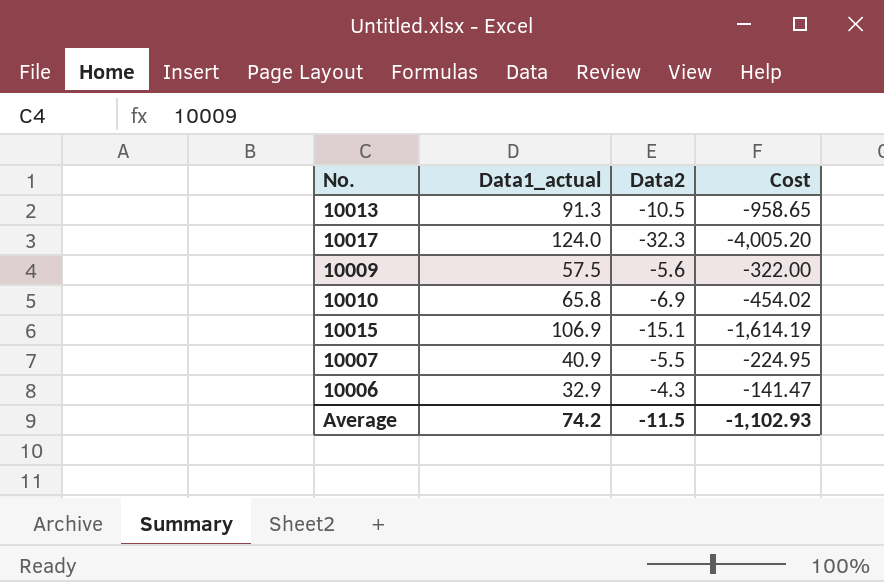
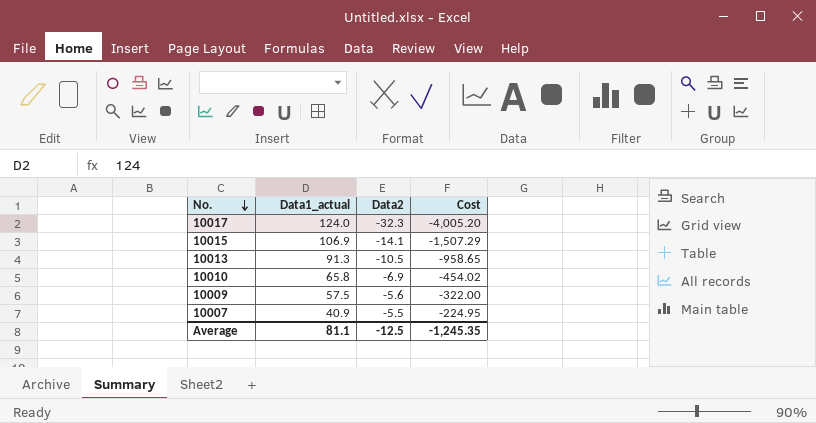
row order: none -> No. descending
row 10006: 32.9 | -4.3 | -141.47 -> none
10015 | Data2: -15.1 -> -14.1
10015 | Cost: -1,614.19 -> -1,507.29
Average | Data1_actual: 74.2 -> 81.1
Average | Data2: -11.5 -> -12.5
Average | Cost: -1,102.93 -> -1,245.35

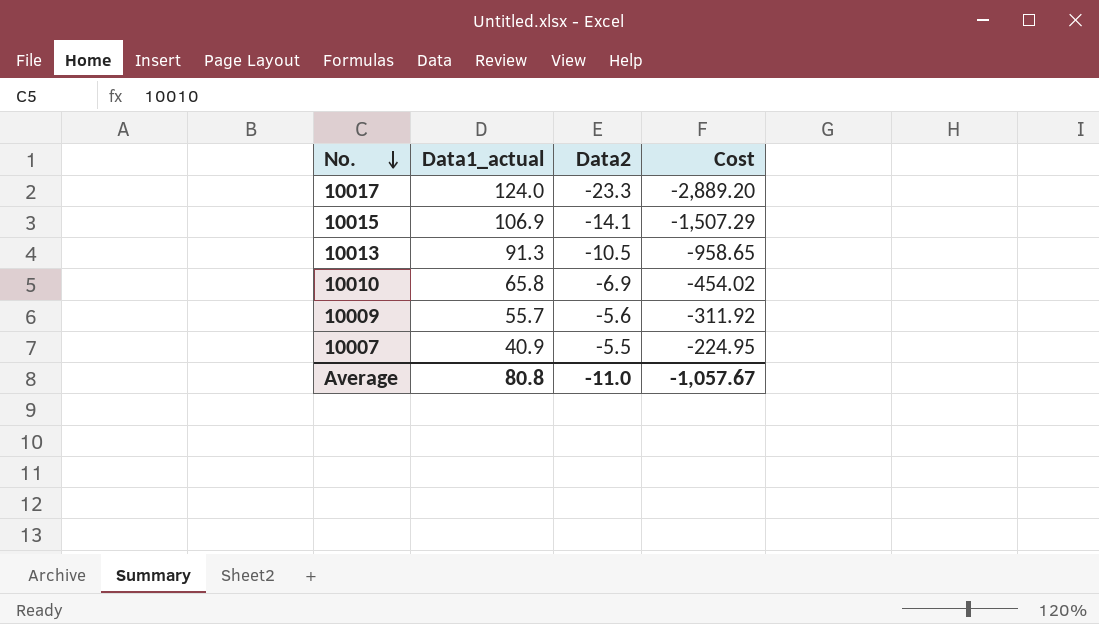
10017 | Data2: -32.3 -> -23.3
10017 | Cost: -4,005.20 -> -2,889.20
10009 | Data1_actual: 57.5 -> 55.7
10009 | Cost: -322.00 -> -311.92
Average | Data1_actual: 81.1 -> 80.8
Average | Data2: -12.5 -> -11.0
Average | Cost: -1,245.35 -> -1,057.67

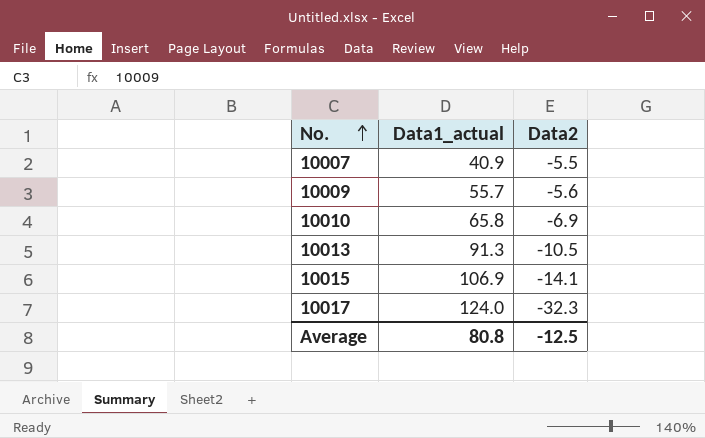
row order: No. descending -> No. ascending
column Cost | formula: [Data1_actual] * [Data2] -> none
10017 | Data2: -23.3 -> -32.3
Average | Data2: -11.0 -> -12.5

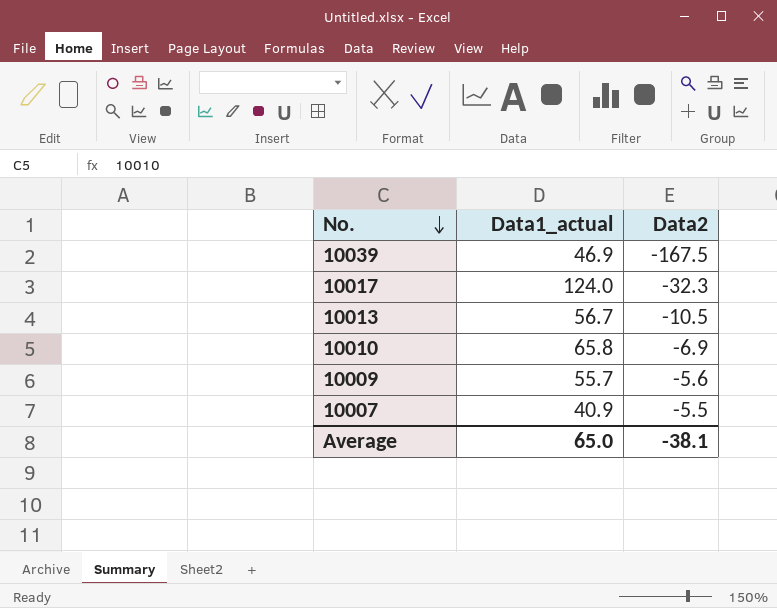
row order: No. ascending -> No. descending
row 10015: 106.9 | -14.1 -> none
row 10039: none -> 46.9 | -167.5
10013 | Data1_actual: 91.3 -> 56.7
Average | Data1_actual: 80.8 -> 65.0
Average | Data2: -12.5 -> -38.1

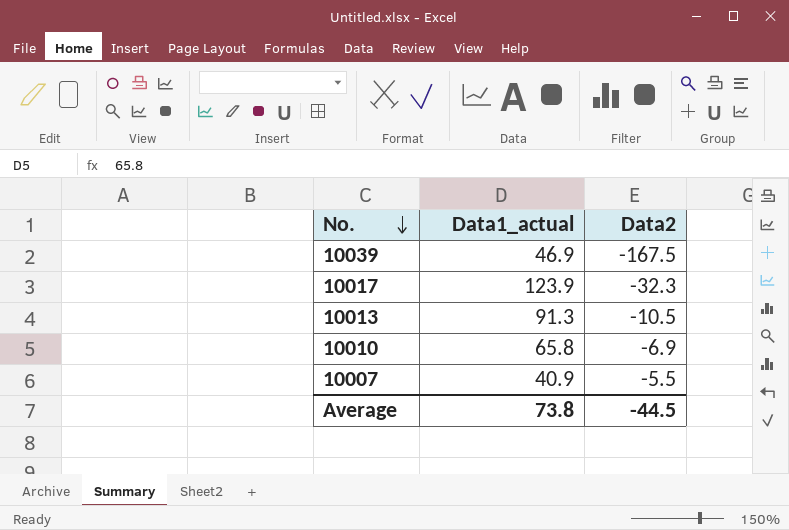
row 10009: 55.7 | -5.6 -> none
10017 | Data1_actual: 124.0 -> 123.9
10013 | Data1_actual: 56.7 -> 91.3
Average | Data1_actual: 65.0 -> 73.8
Average | Data2: -38.1 -> -44.5

